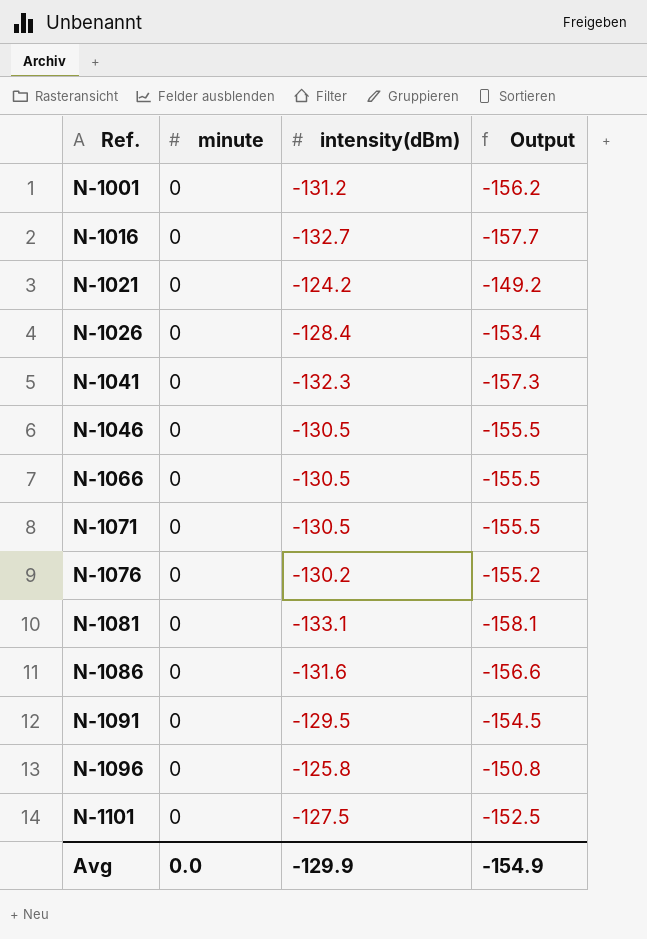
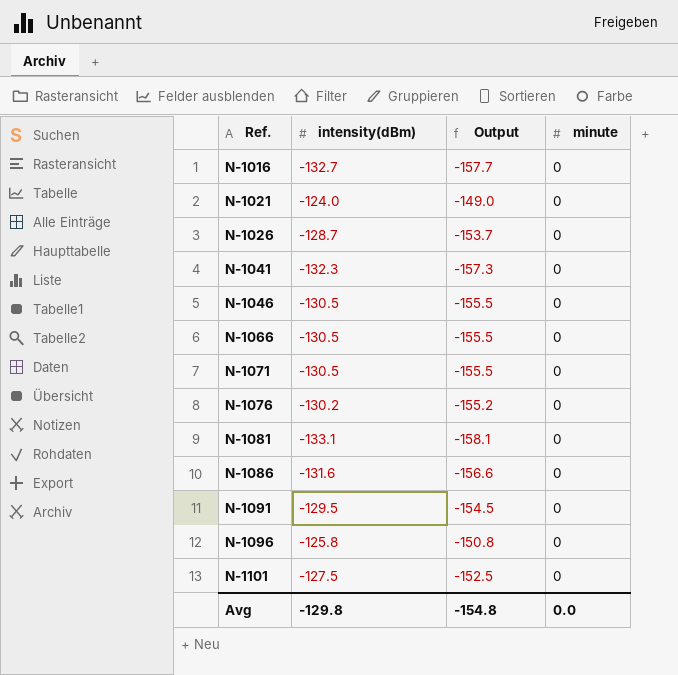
column minute | position: 2 -> 4
row N-1001: 0 | -131.2 | -156.2 -> none
N-1021 | intensity(dBm): -124.2 -> -124.0
N-1021 | Output: -149.2 -> -149.0
N-1026 | intensity(dBm): -128.4 -> -128.7
N-1026 | Output: -153.4 -> -153.7
Avg | intensity(dBm): -129.9 -> -129.8
Avg | Output: -154.9 -> -154.8

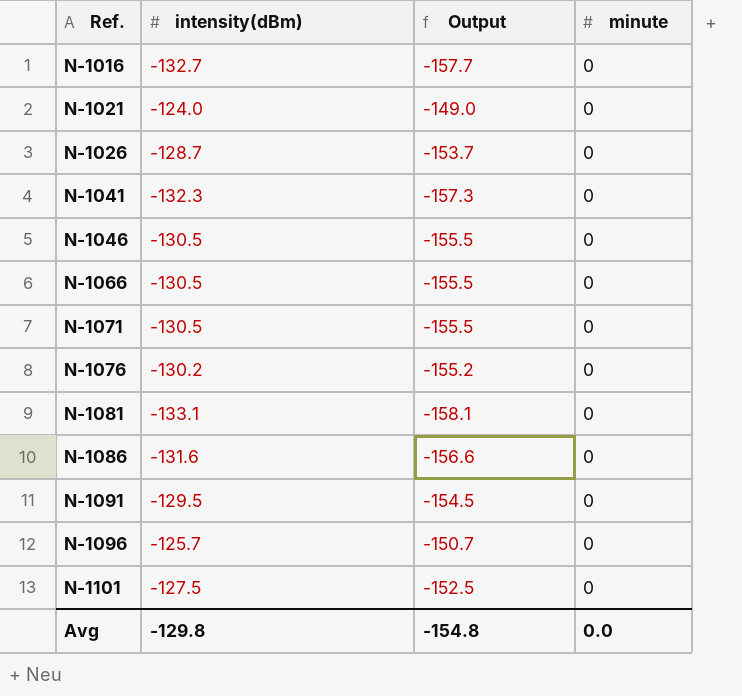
N-1096 | intensity(dBm): -125.8 -> -125.7
N-1096 | Output: -150.8 -> -150.7

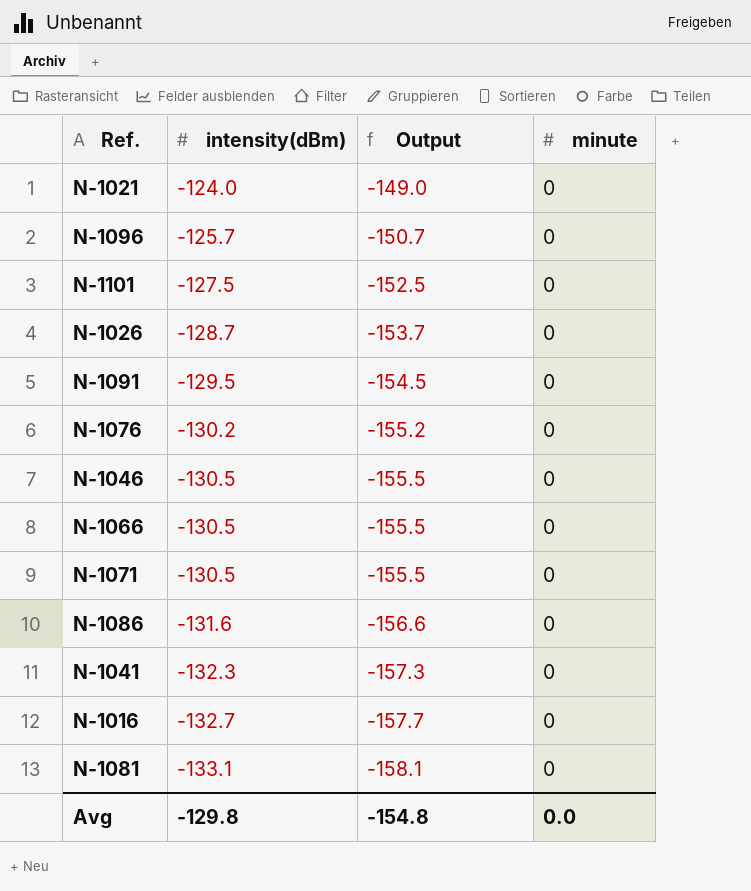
row order: Ref. ascending -> intensity(dBm) descending

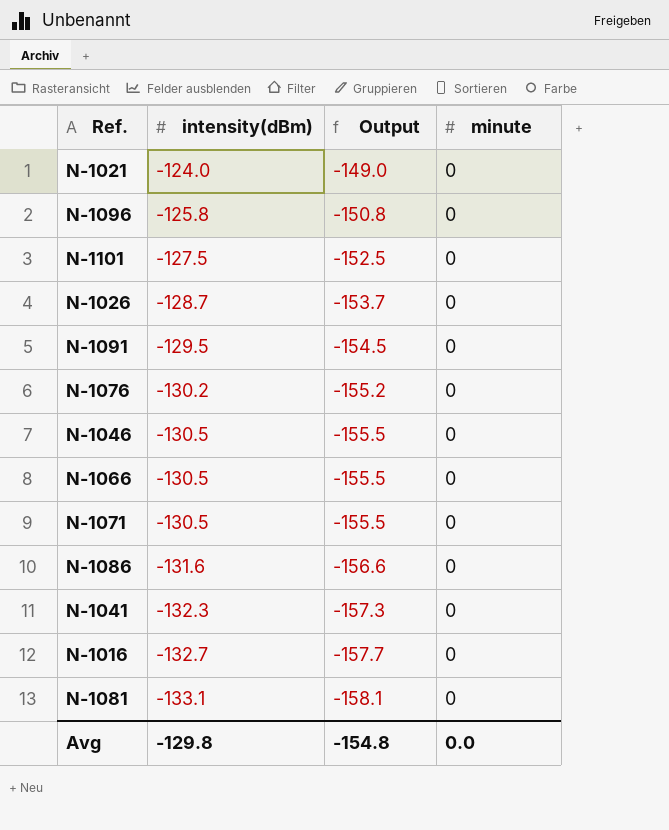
N-1096 | intensity(dBm): -125.7 -> -125.8
N-1096 | Output: -150.7 -> -150.8

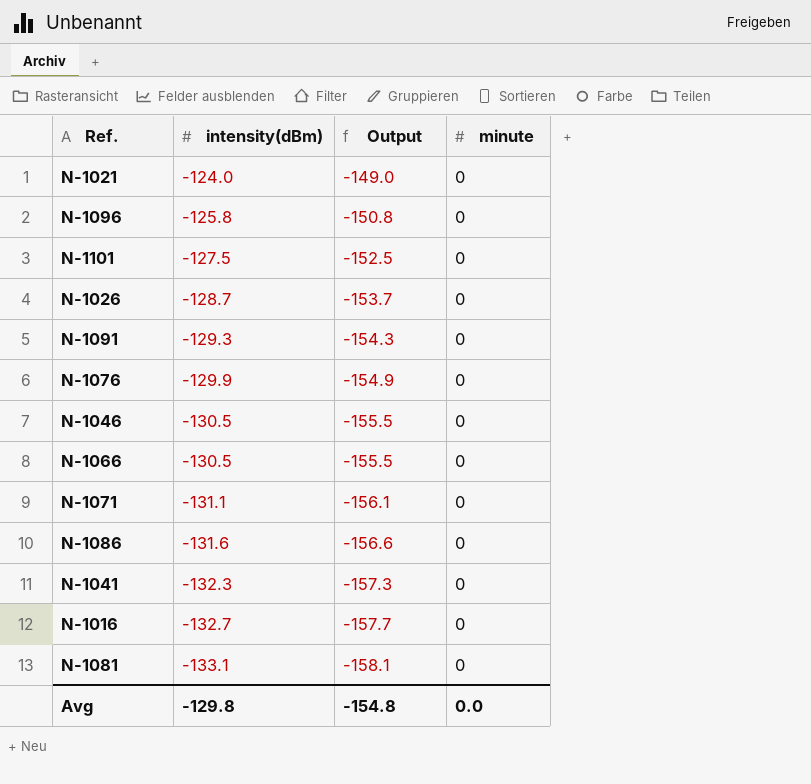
N-1091 | intensity(dBm): -129.5 -> -129.3
N-1091 | Output: -154.5 -> -154.3
N-1076 | intensity(dBm): -130.2 -> -129.9
N-1076 | Output: -155.2 -> -154.9
N-1071 | intensity(dBm): -130.5 -> -131.1
N-1071 | Output: -155.5 -> -156.1

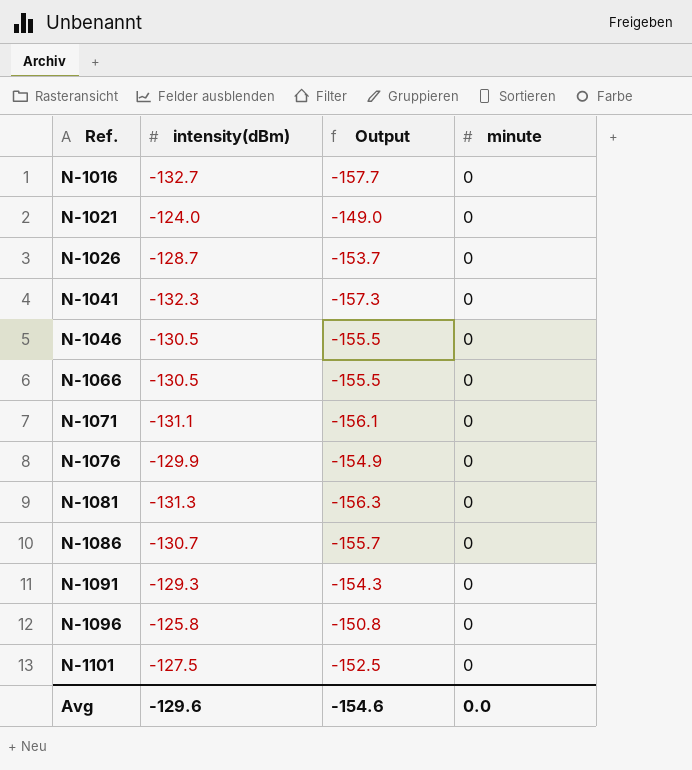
row order: intensity(dBm) descending -> Ref. ascending
N-1081 | intensity(dBm): -133.1 -> -131.3
N-1081 | Output: -158.1 -> -156.3
N-1086 | intensity(dBm): -131.6 -> -130.7
N-1086 | Output: -156.6 -> -155.7
Avg | intensity(dBm): -129.8 -> -129.6
Avg | Output: -154.8 -> -154.6

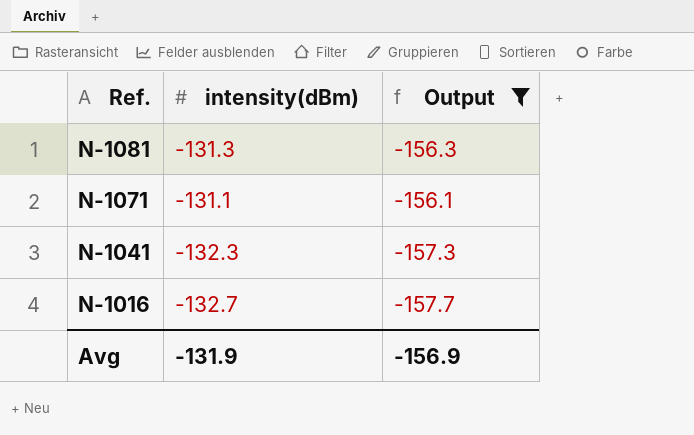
filter: none -> Output <= -156.1
row order: Ref. ascending -> Ref. descending
column minute | position: 4 -> none
Avg | intensity(dBm): -129.6 -> -131.9
Avg | Output: -154.6 -> -156.9

